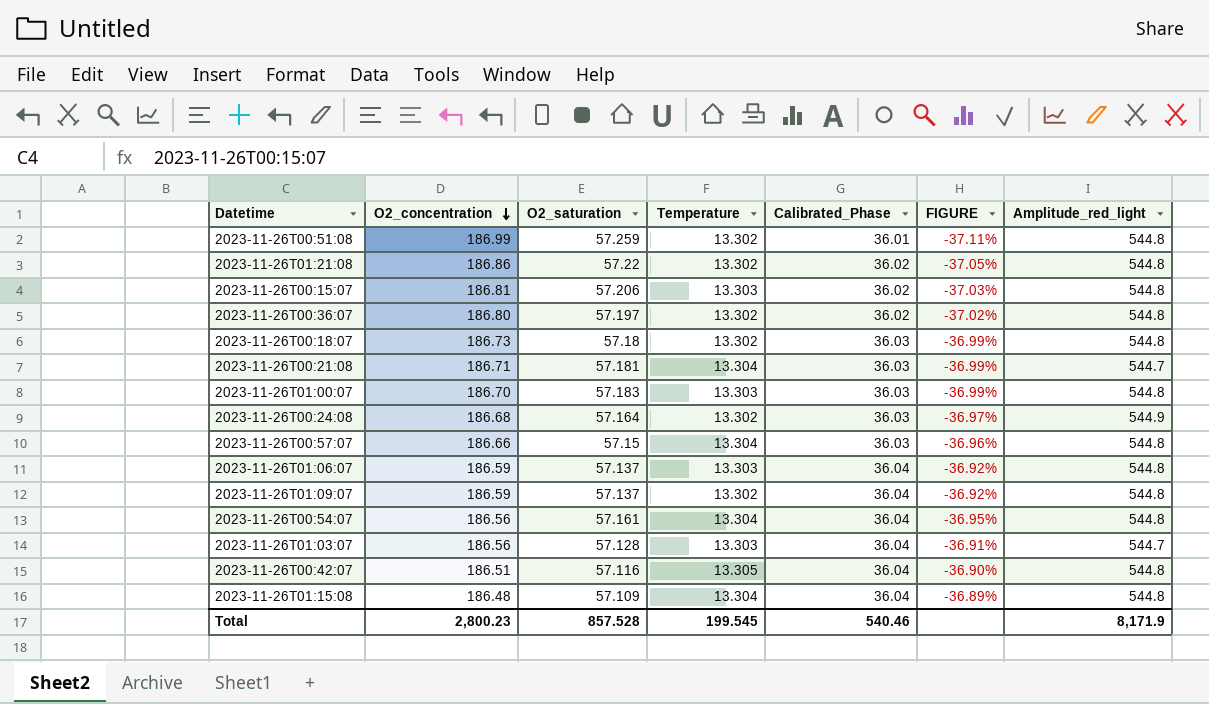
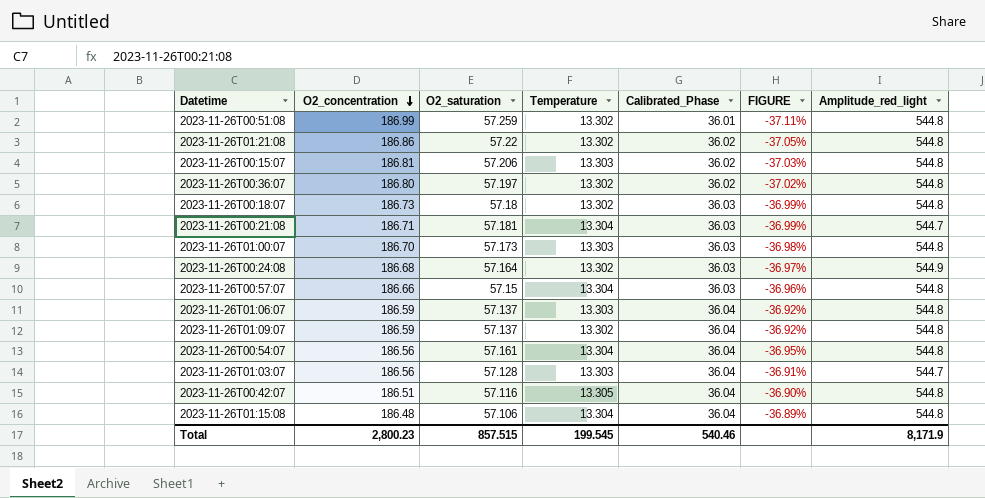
2023-11-26T01:00:07 | O2_saturation: 57.183 -> 57.173
2023-11-26T01:00:07 | FIGURE: -36.99% -> -36.98%
2023-11-26T01:15:08 | O2_saturation: 57.109 -> 57.106
Total | O2_saturation: 857.528 -> 857.515

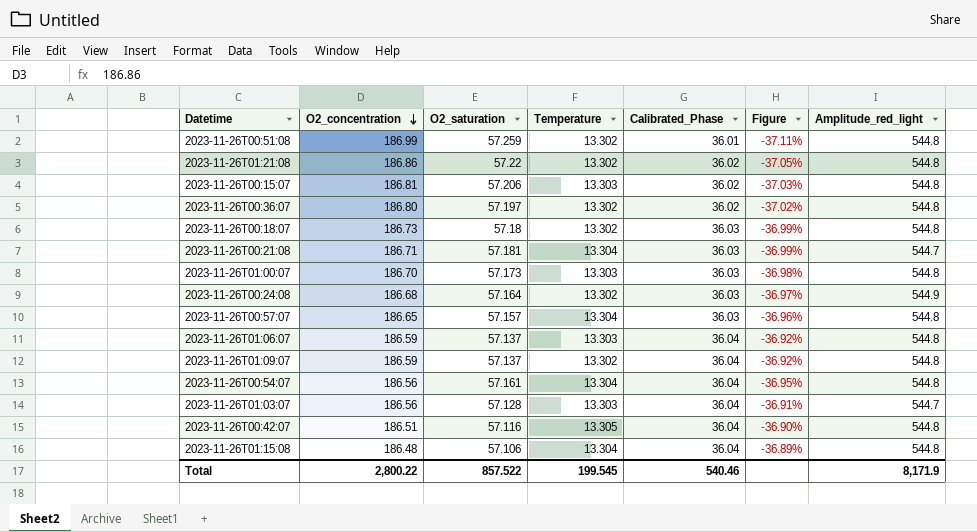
column name: FIGURE -> Figure
2023-11-26T00:57:07 | O2_concentration: 186.66 -> 186.65
2023-11-26T00:57:07 | O2_saturation: 57.15 -> 57.157
Total | O2_concentration: 2,800.23 -> 2,800.22
Total | O2_saturation: 857.515 -> 857.522

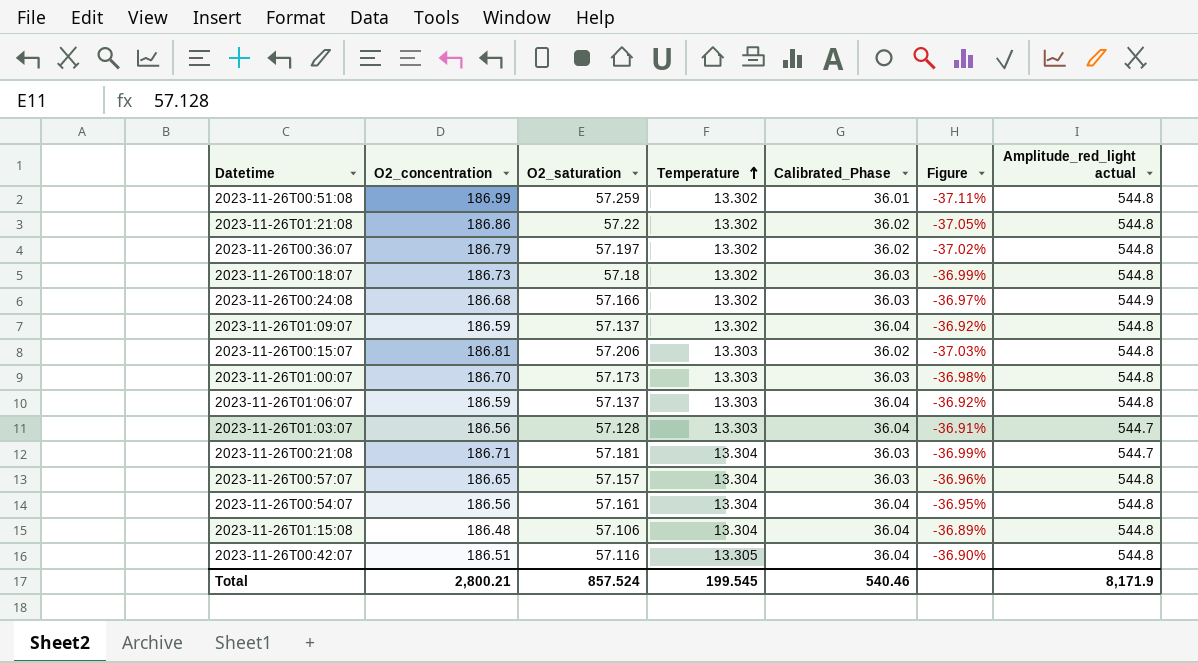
row order: O2_concentration descending -> Temperature ascending
column name: Amplitude_red_light -> Amplitude_red_light actual
2023-11-26T00:36:07 | O2_concentration: 186.80 -> 186.79
2023-11-26T00:24:08 | O2_saturation: 57.164 -> 57.166
Total | O2_concentration: 2,800.22 -> 2,800.21
Total | O2_saturation: 857.522 -> 857.524

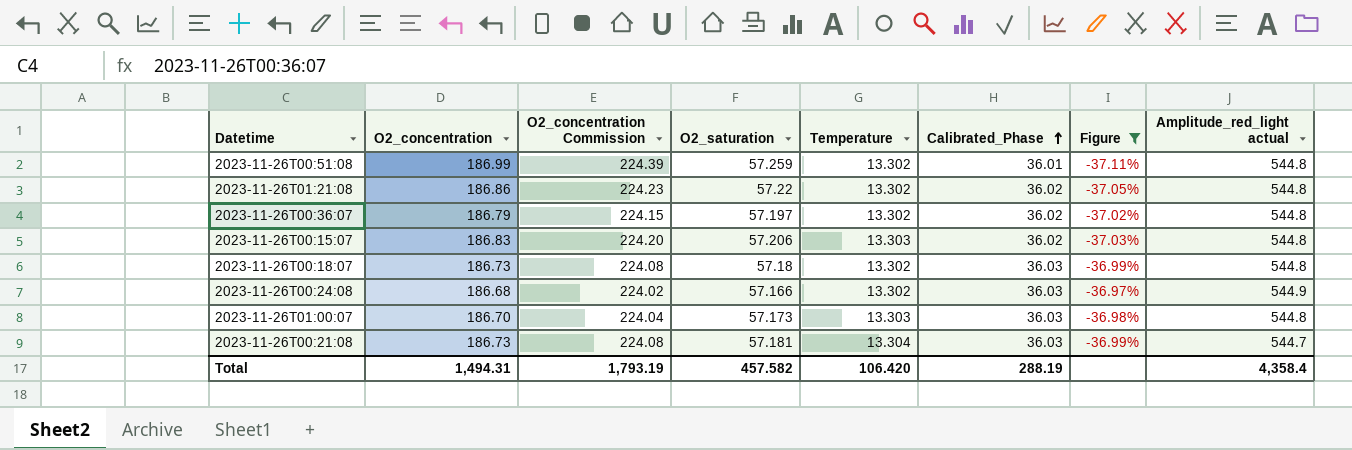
filter: none -> Figure <= -36.97%
row order: Temperature ascending -> Calibrated_Phase ascending
column O2_concentration Commission | formula: none -> [O2_concentration] * 1.2
2023-11-26T00:15:07 | O2_concentration: 186.81 -> 186.83
2023-11-26T00:21:08 | O2_concentration: 186.71 -> 186.73
Total | O2_concentration: 2,800.21 -> 1,494.31
Total | O2_saturation: 857.524 -> 457.582
Total | Temperature: 199.545 -> 106.420
Total | Calibrated_Phase: 540.46 -> 288.19
Total | Amplitude_red_light actual: 8,171.9 -> 4,358.4

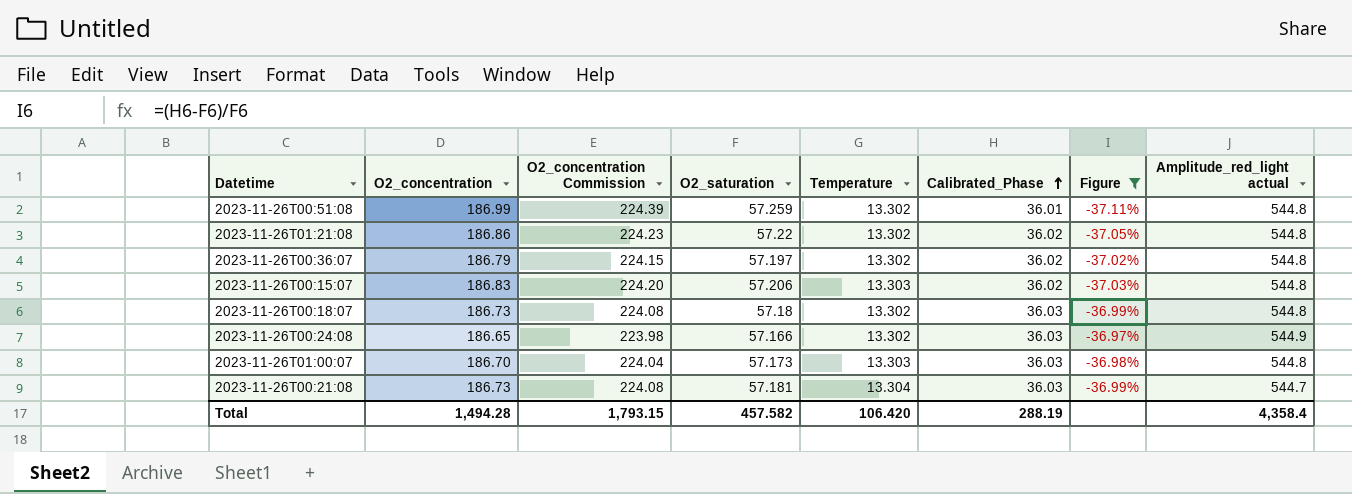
2023-11-26T00:24:08 | O2_concentration: 186.68 -> 186.65
2023-11-26T00:24:08 | O2_concentration Commission: 224.02 -> 223.98
Total | O2_concentration: 1,494.31 -> 1,494.28
Total | O2_concentration Commission: 1,793.19 -> 1,793.15

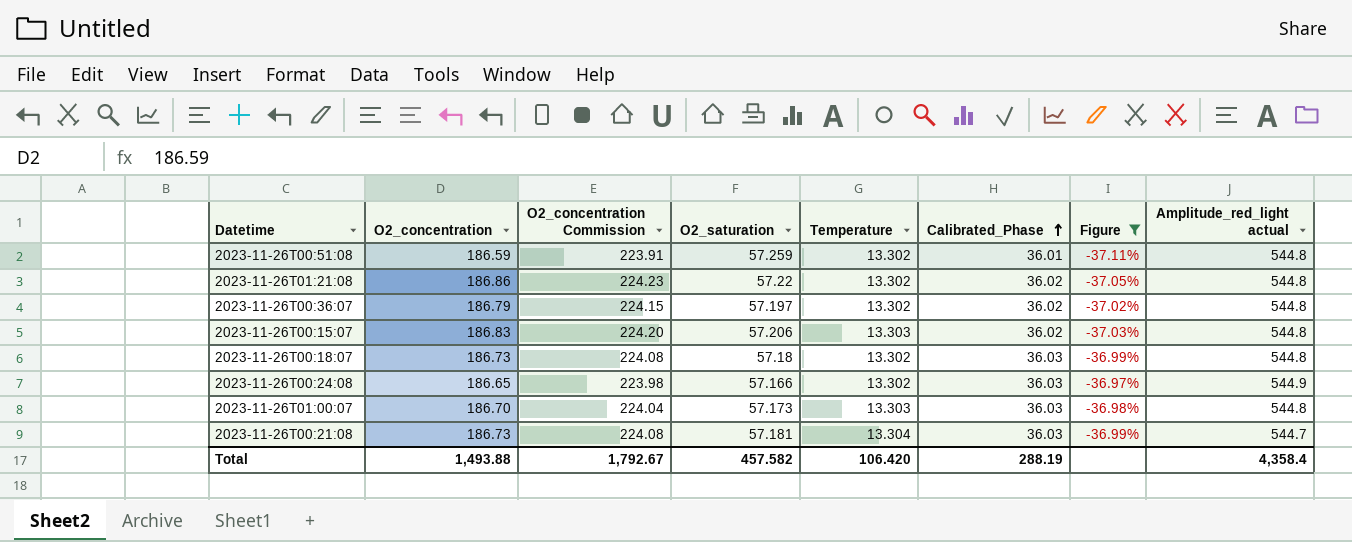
2023-11-26T00:51:08 | O2_concentration: 186.99 -> 186.59
2023-11-26T00:51:08 | O2_concentration Commission: 224.39 -> 223.91
Total | O2_concentration: 1,494.28 -> 1,493.88
Total | O2_concentration Commission: 1,793.15 -> 1,792.67

